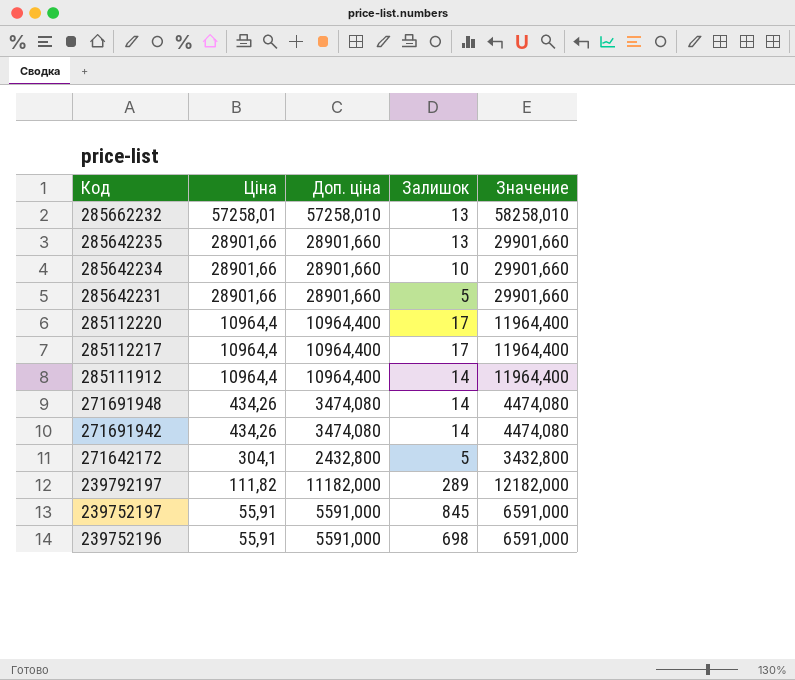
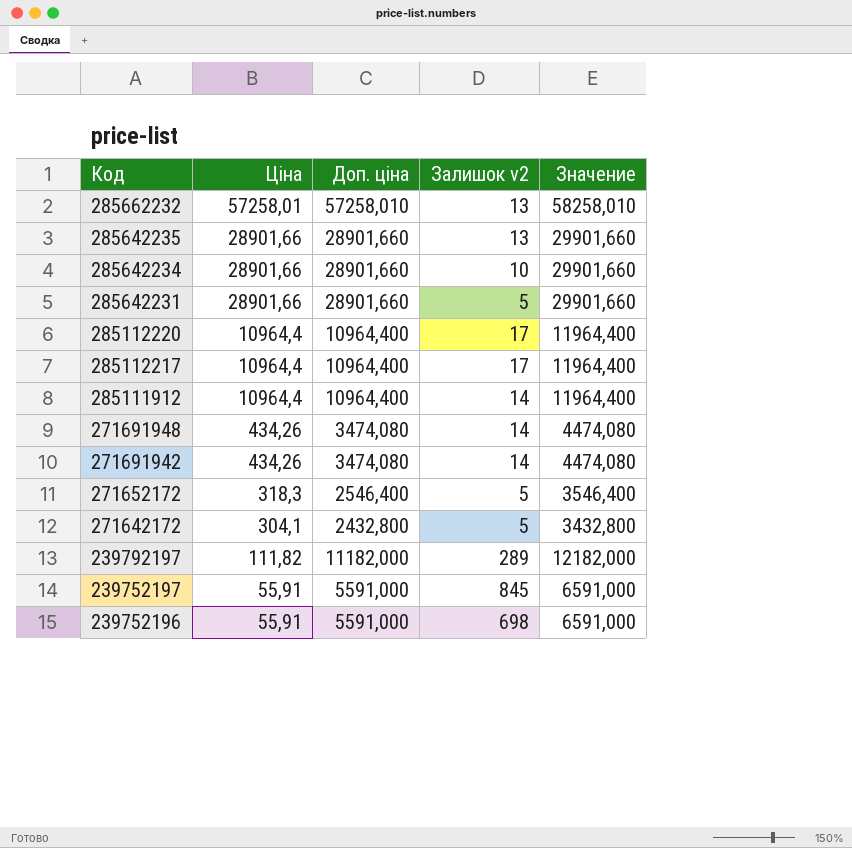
column name: Залишок -> Залишок v2
row 271652172: none -> 318,3 | 2546,400 | 5 | 3546,400

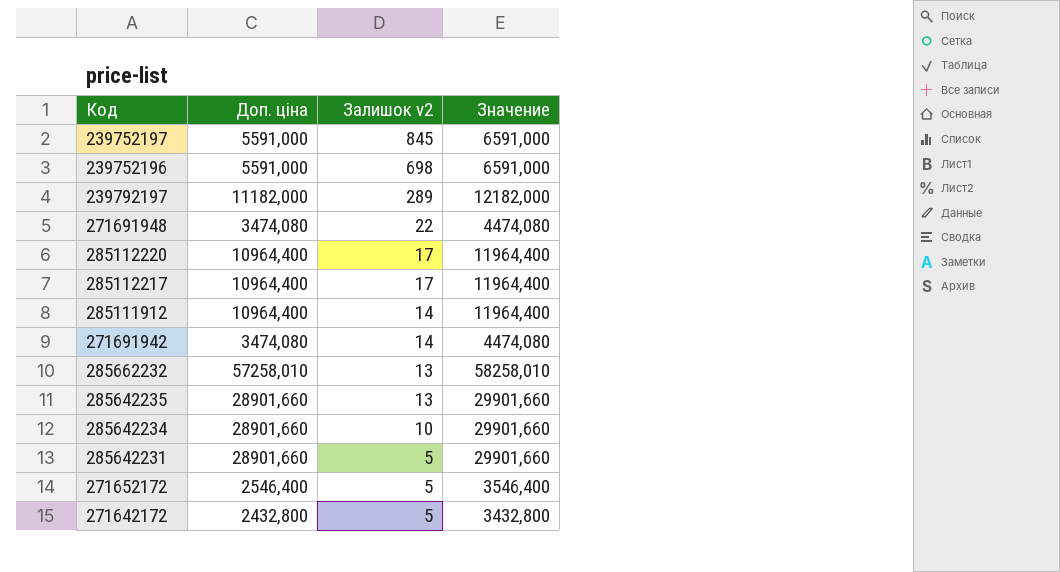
row order: Код descending -> Залишок v2 descending
column Ціна | position: 2 -> none
271691948 | Залишок v2: 14 -> 22

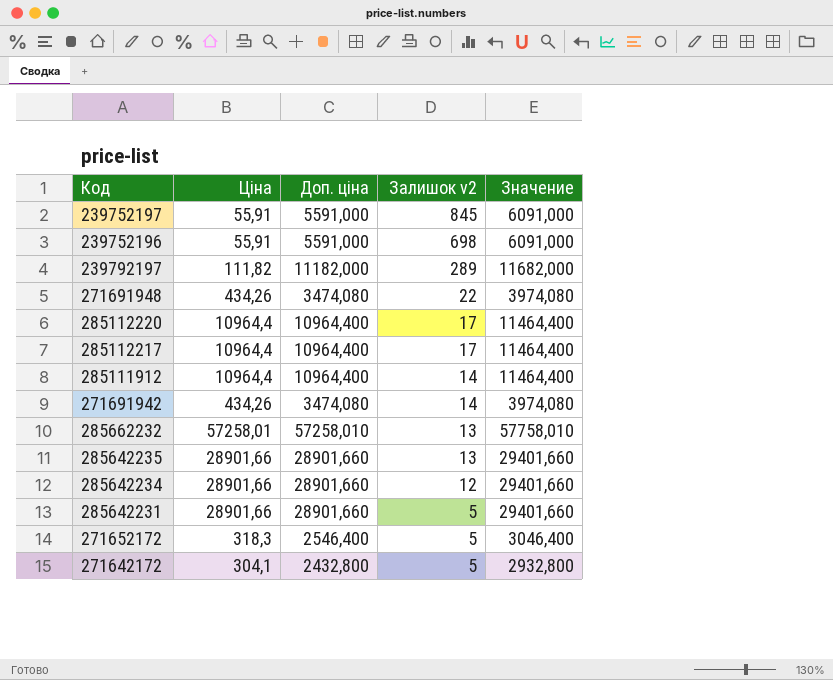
column Ціна | position: none -> 2
column Значение | formula: [Доп. ціна] + 1000 -> [Доп. ціна] + 500
285642234 | Залишок v2: 10 -> 12

